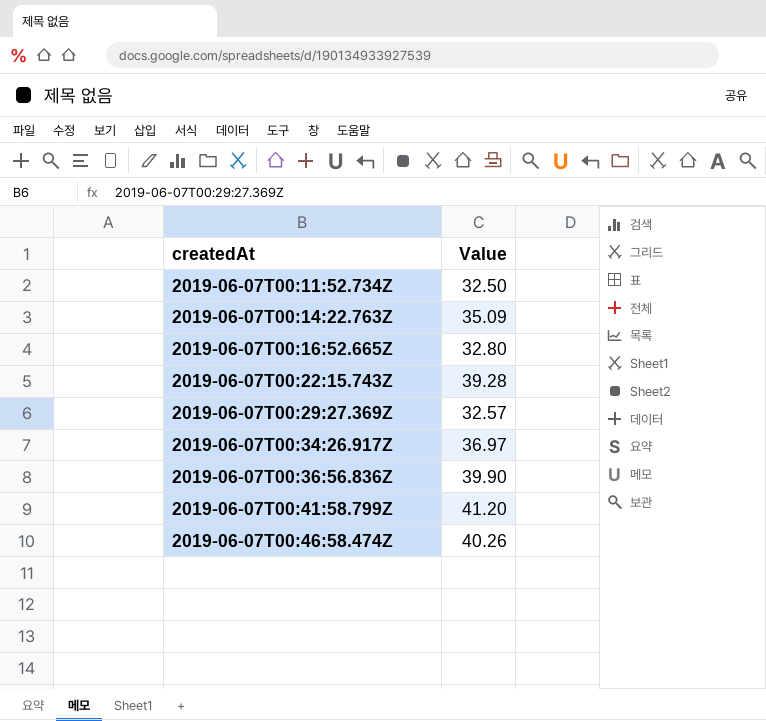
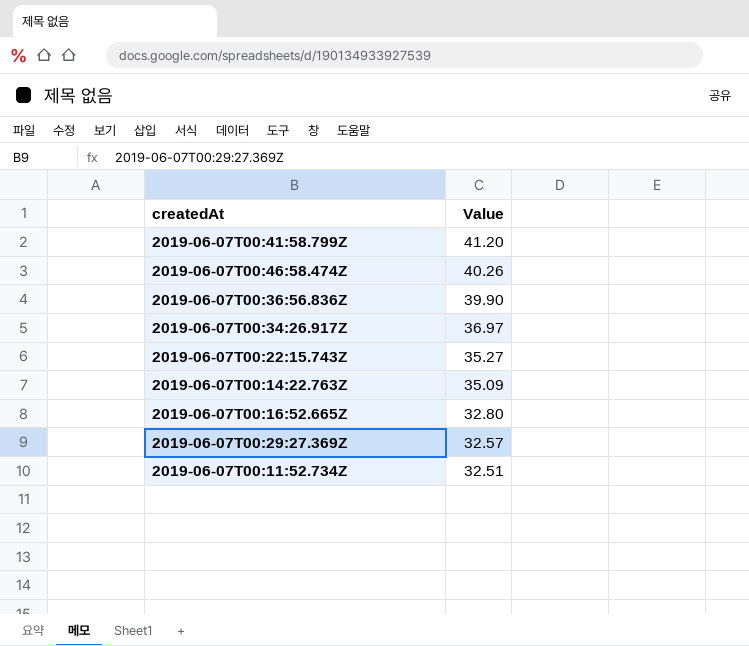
row order: createdAt ascending -> Value descending
2019-06-07T00:22:15.743Z | Value: 39.28 -> 35.27
2019-06-07T00:11:52.734Z | Value: 32.50 -> 32.51

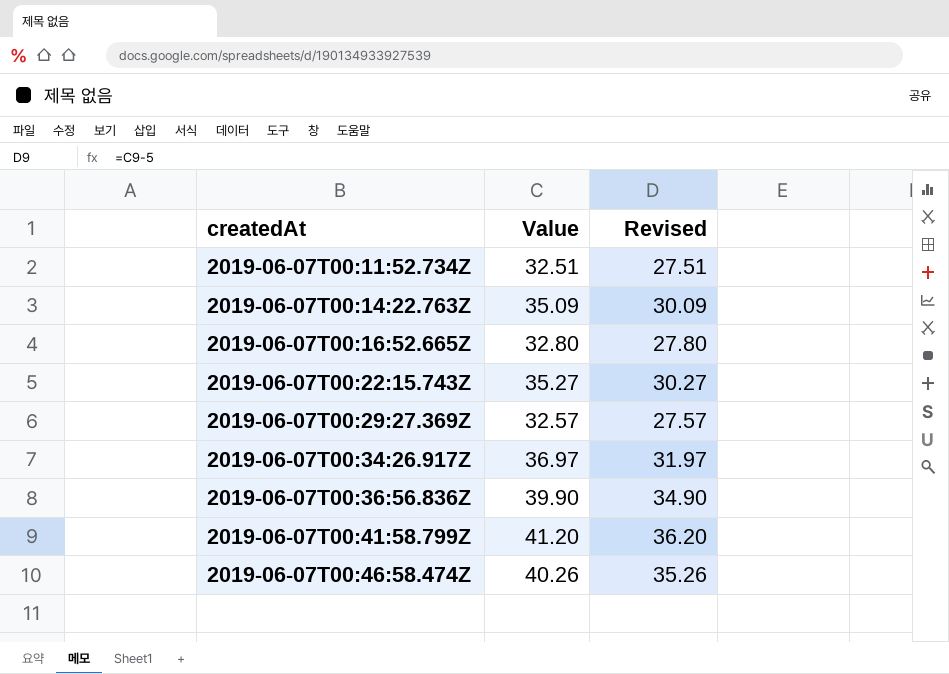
row order: Value descending -> createdAt ascending
column Revised | formula: none -> [Value] - 5

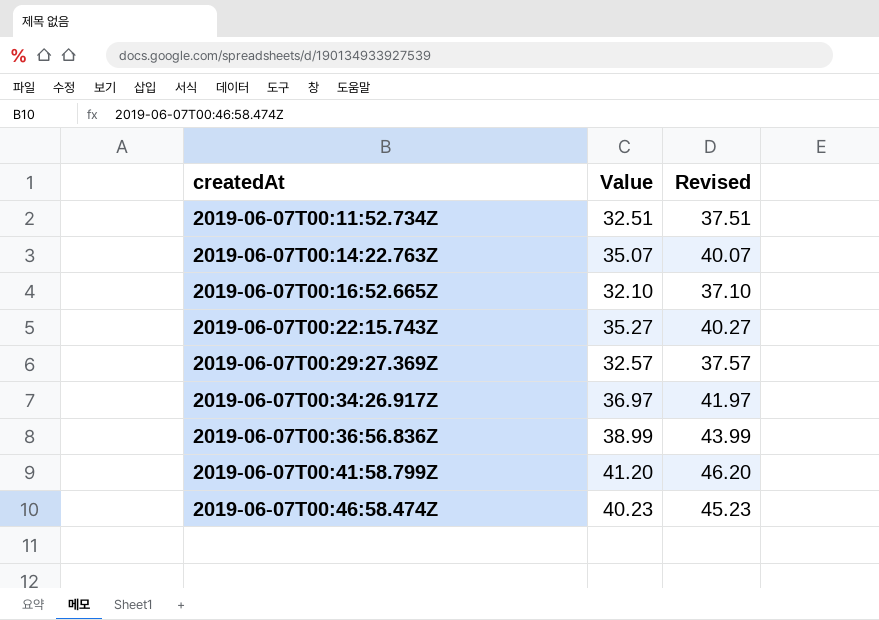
column Revised | formula: [Value] - 5 -> [Value] + 5
2019-06-07T00:14:22.763Z | Value: 35.09 -> 35.07
2019-06-07T00:16:52.665Z | Value: 32.80 -> 32.10
2019-06-07T00:36:56.836Z | Value: 39.90 -> 38.99
2019-06-07T00:46:58.474Z | Value: 40.26 -> 40.23

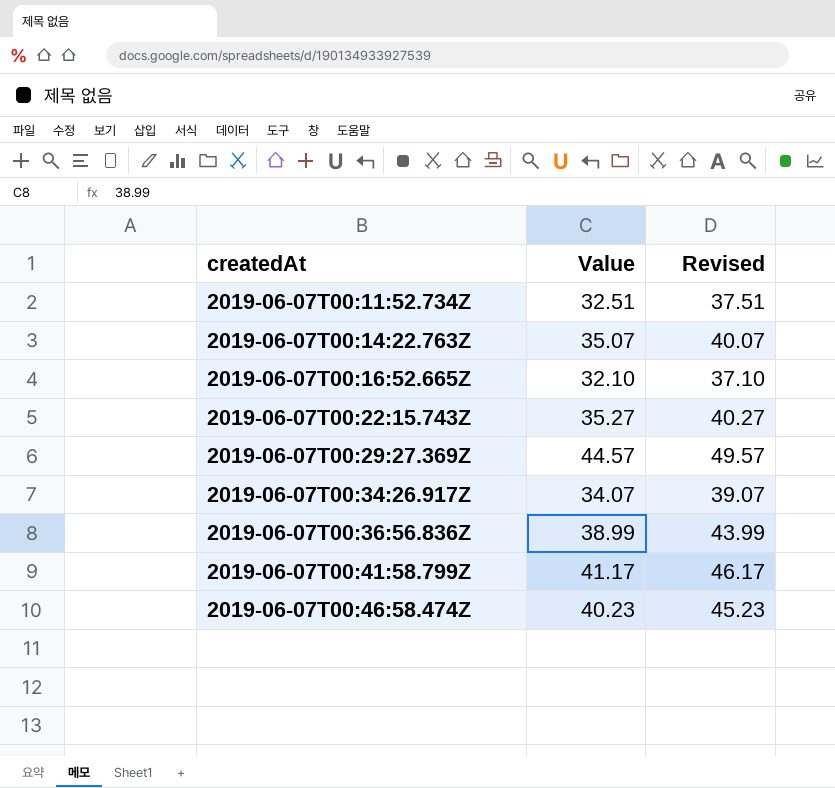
2019-06-07T00:29:27.369Z | Value: 32.57 -> 44.57
2019-06-07T00:29:27.369Z | Revised: 37.57 -> 49.57
2019-06-07T00:34:26.917Z | Value: 36.97 -> 34.07
2019-06-07T00:34:26.917Z | Revised: 41.97 -> 39.07
2019-06-07T00:41:58.799Z | Value: 41.20 -> 41.17
2019-06-07T00:41:58.799Z | Revised: 46.20 -> 46.17

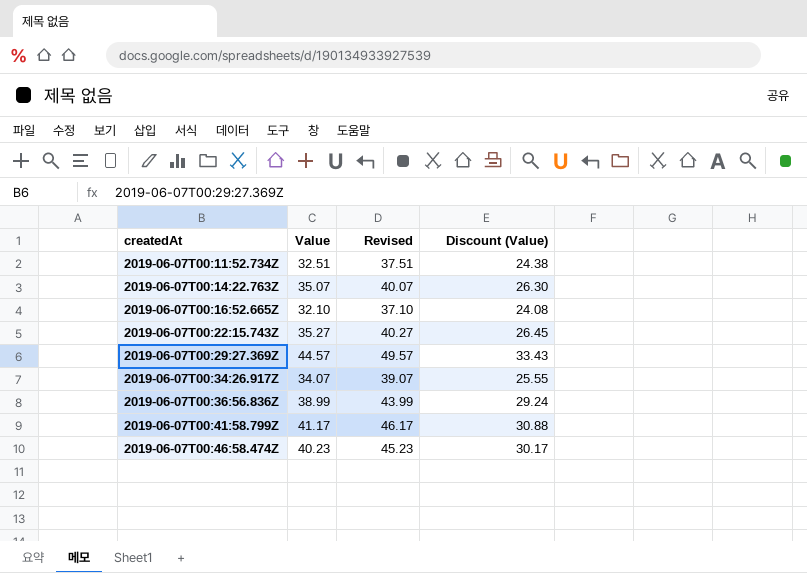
column Discount (Value) | formula: none -> [Value] * 0.75

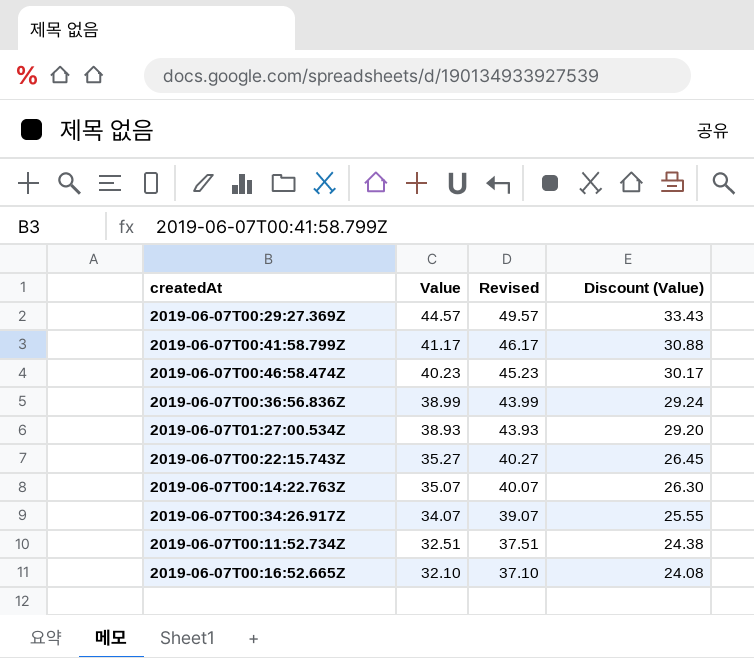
row order: createdAt ascending -> Value descending
row 2019-06-07T01:27:00.534Z: none -> 38.93 | 43.93 | 29.20

